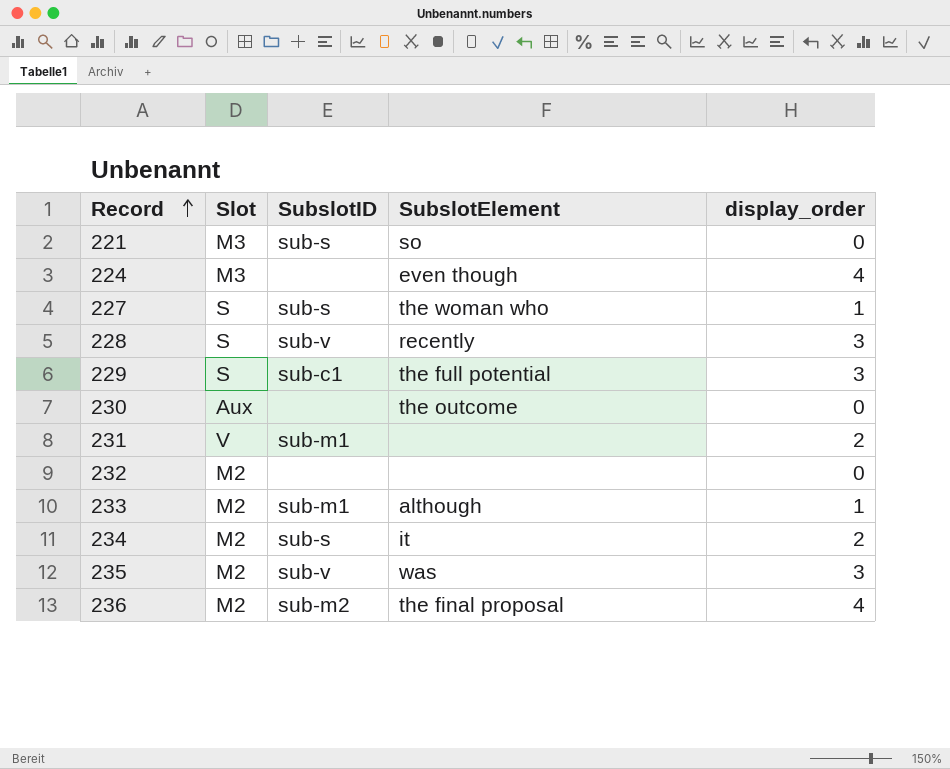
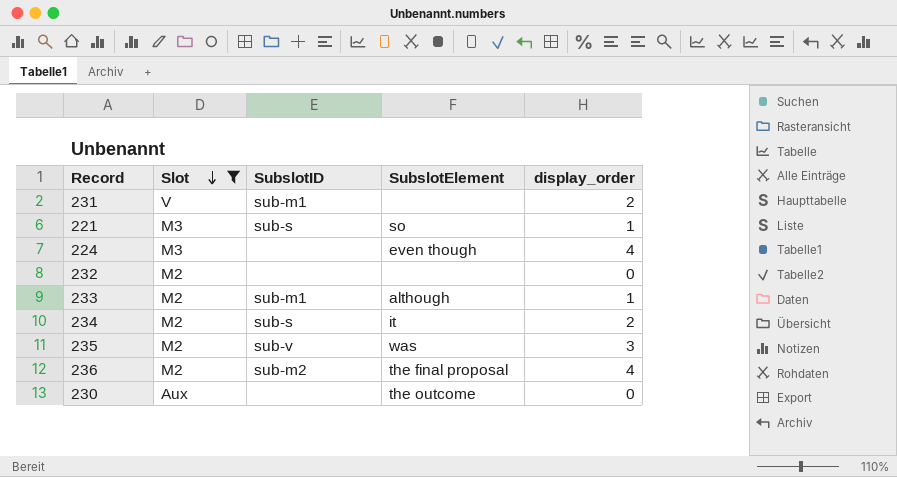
filter: none -> Slot != S
row order: Record ascending -> Slot descending
221 | display_order: 0 -> 1

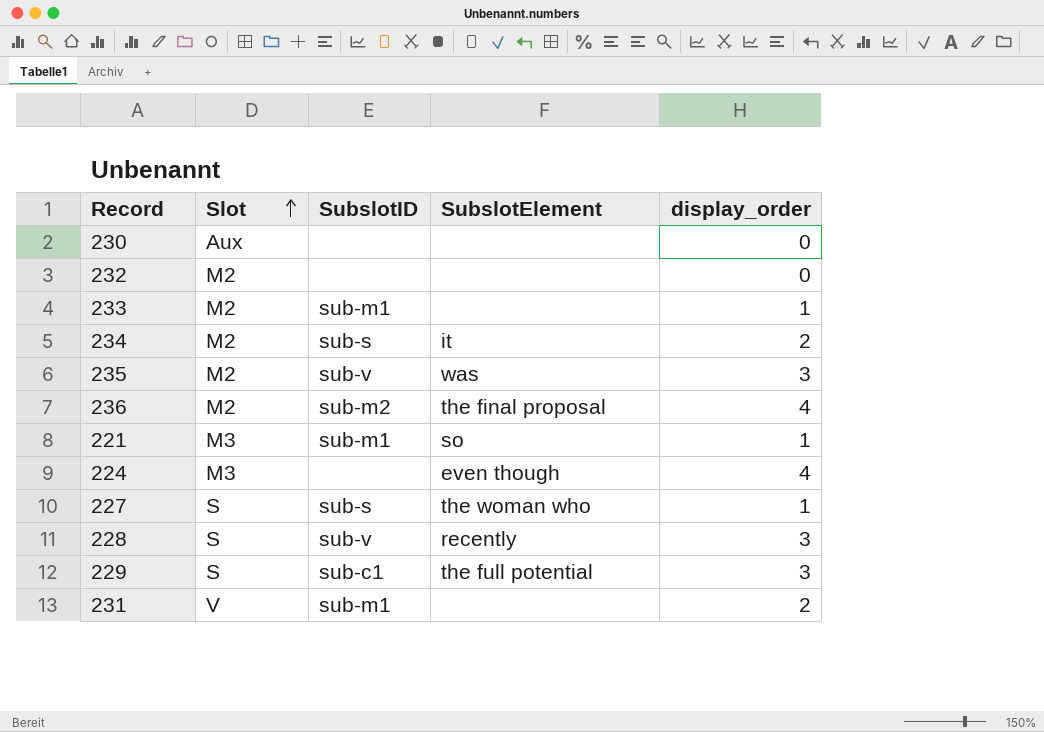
filter: Slot != S -> none
row order: Slot descending -> Slot ascending
230 | SubslotElement: the outcome -> none
233 | SubslotElement: although -> none
221 | SubslotID: sub-s -> sub-m1

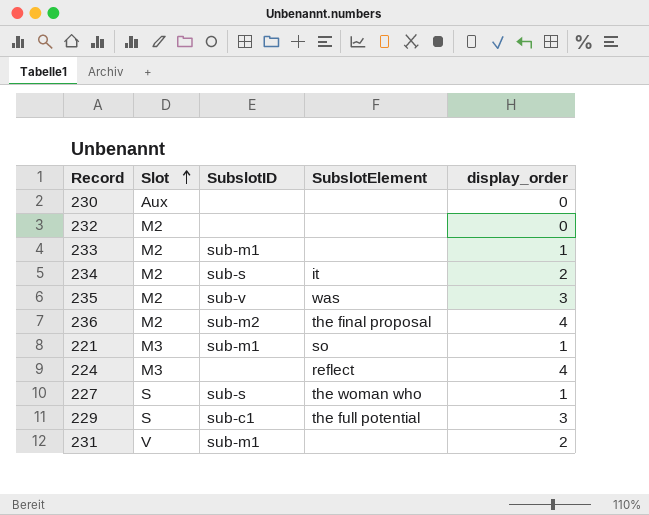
row 228: S | sub-v | recently | 3 -> none
224 | SubslotElement: even though -> reflect

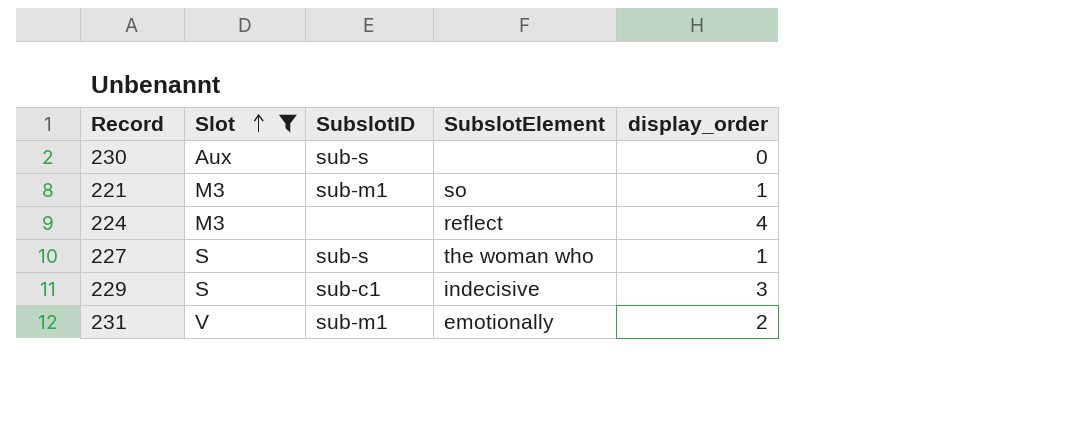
filter: none -> Slot != M2
230 | SubslotID: none -> sub-s
229 | SubslotElement: the full potential -> indecisive
231 | SubslotElement: none -> emotionally

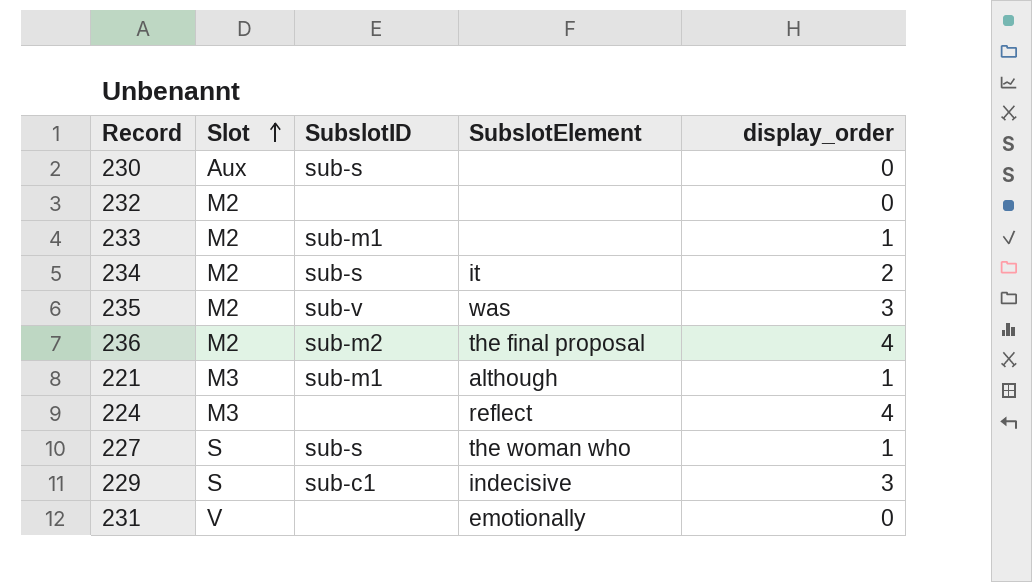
filter: Slot != M2 -> none
221 | SubslotElement: so -> although
231 | SubslotID: sub-m1 -> none
231 | display_order: 2 -> 0

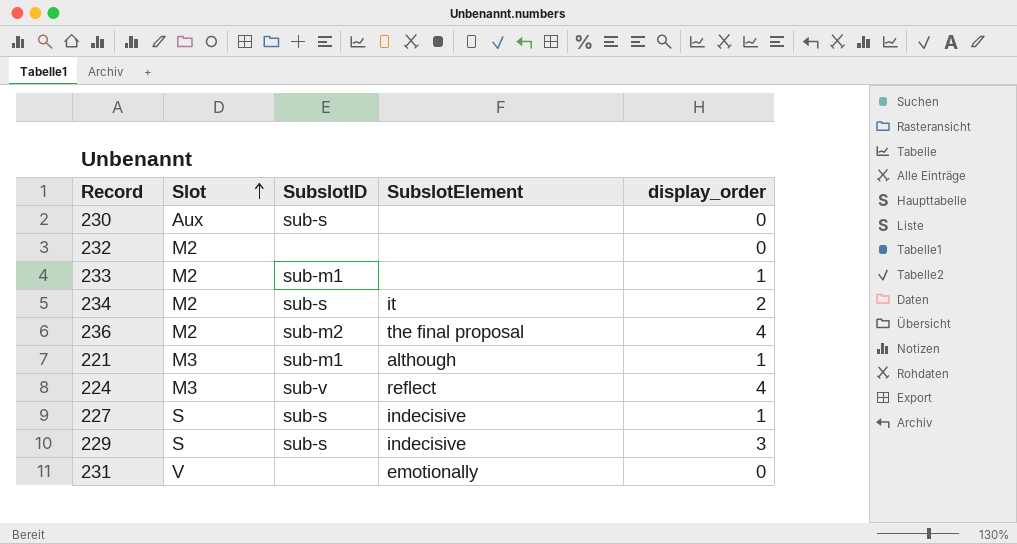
row 235: M2 | sub-v | was | 3 -> none
224 | SubslotID: none -> sub-v
227 | SubslotElement: the woman who -> indecisive
229 | SubslotID: sub-c1 -> sub-s

